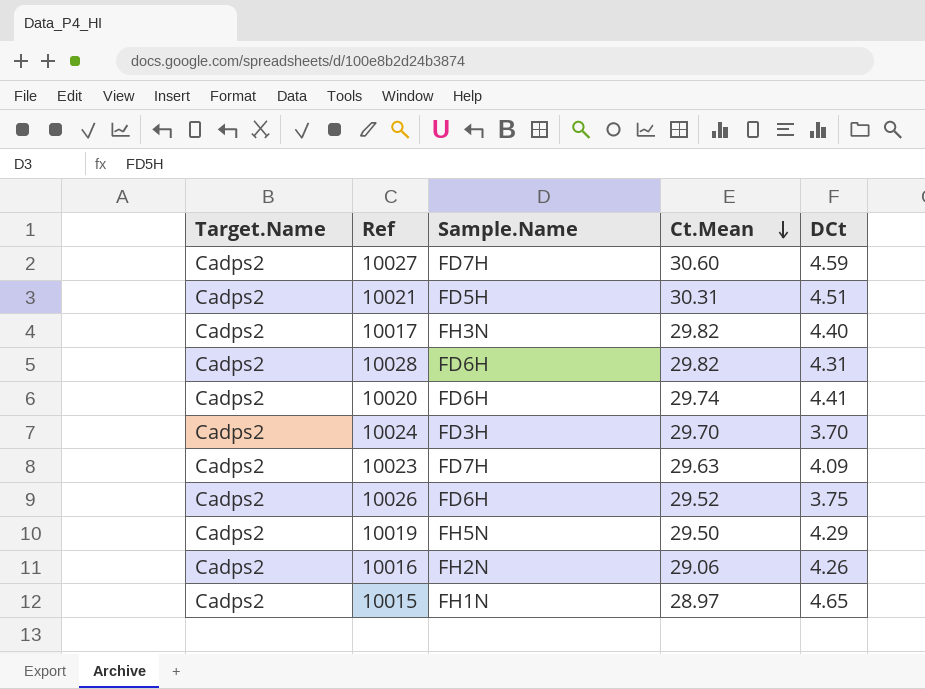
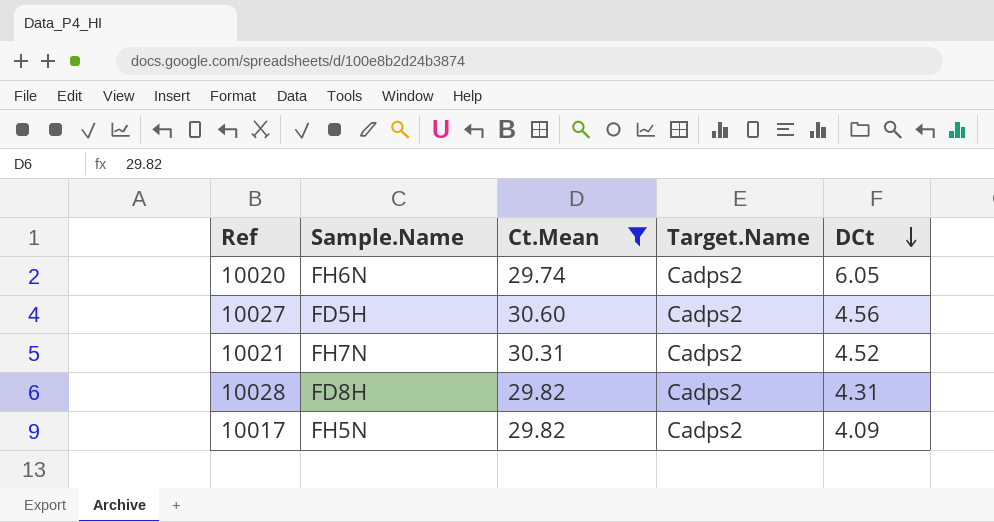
filter: none -> Ct.Mean >= 29.74
row order: Ct.Mean descending -> DCt descending
column Target.Name | position: 1 -> 4
10020 | Sample.Name: FD6H -> FH6N
10020 | DCt: 4.41 -> 6.05
10027 | Sample.Name: FD7H -> FD5H
10027 | DCt: 4.59 -> 4.56
10021 | Sample.Name: FD5H -> FH7N
10021 | DCt: 4.51 -> 4.52
10028 | Sample.Name: FD6H -> FD8H
10017 | Sample.Name: FH3N -> FH5N
10017 | DCt: 4.40 -> 4.09

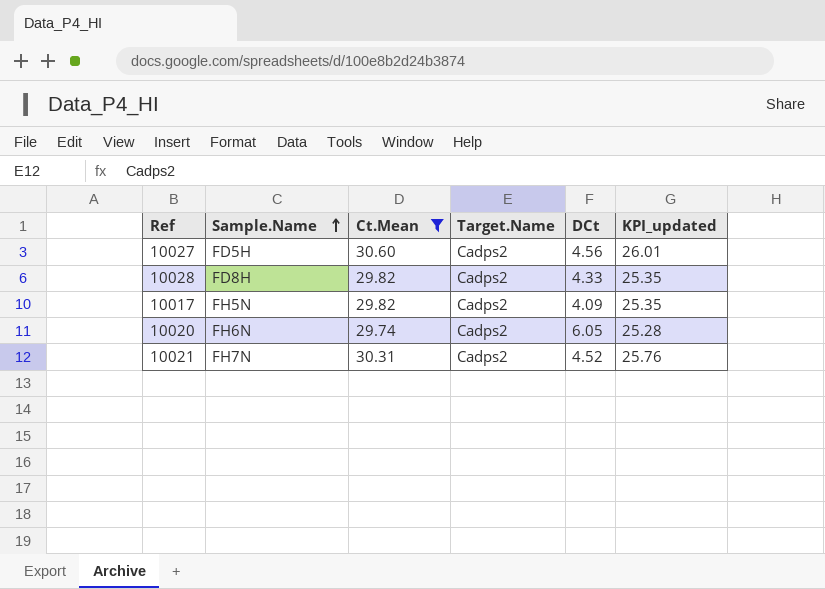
row order: DCt descending -> Sample.Name ascending
column KPI_updated | formula: none -> [Ct.Mean] * 0.85
10028 | DCt: 4.31 -> 4.33

